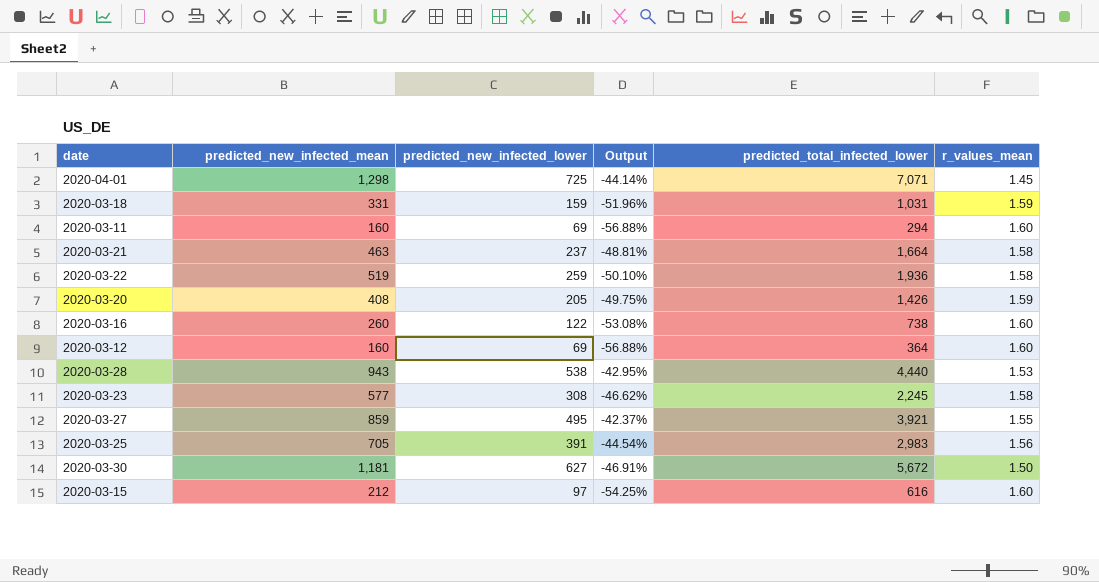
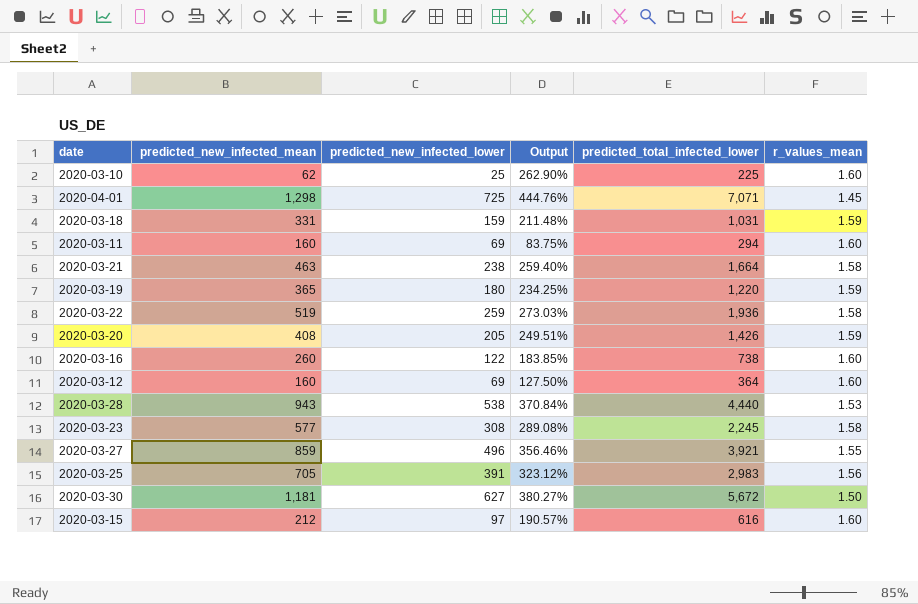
column Output | formula: ([predicted_new_infected_lower] - [predicted_new_infected_mean]) / [predicted_new_infected_mean] -> ([predicted_total_infected_lower] - [predicted_new_infected_mean]) / [predicted_new_infected_mean]
row 2020-03-10: none -> 62 | 25 | 262.90% | 225 | 1.60
2020-03-21 | predicted_new_infected_lower: 237 -> 238
row 2020-03-19: none -> 365 | 180 | 234.25% | 1,220 | 1.59
2020-03-27 | predicted_new_infected_lower: 495 -> 496

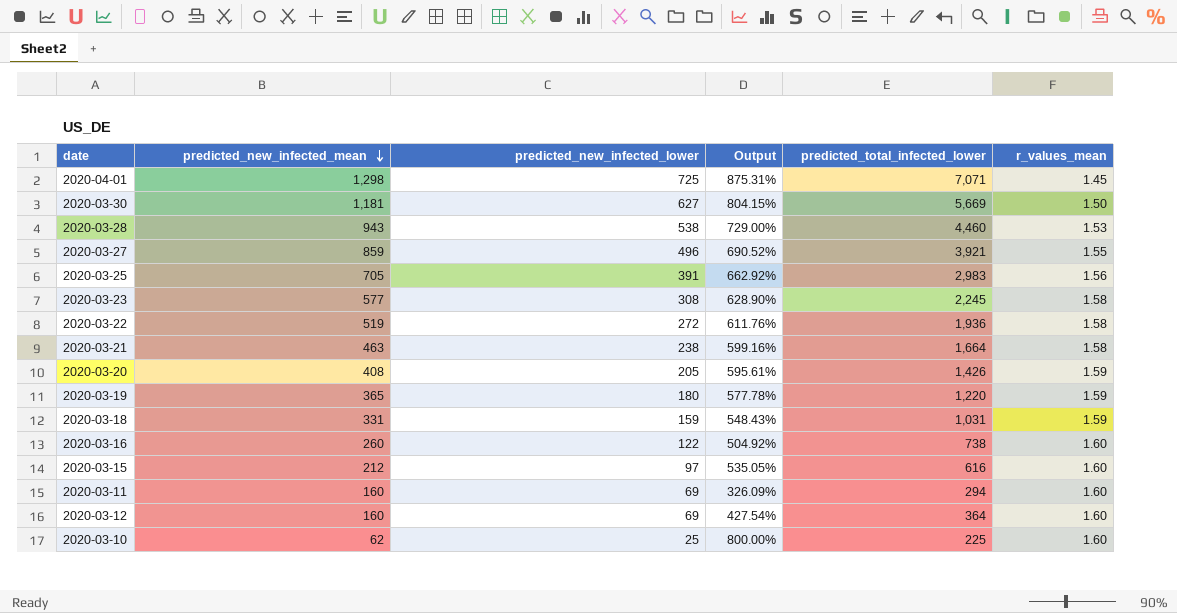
row order: none -> predicted_new_infected_mean descending
column Output | formula: ([predicted_total_infected_lower] - [predicted_new_infected_mean]) / [predicted_new_infected_mean] -> ([predicted_total_infected_lower] - [predicted_new_infected_lower]) / [predicted_new_infected_lower]
2020-03-30 | predicted_total_infected_lower: 5,672 -> 5,669
2020-03-28 | predicted_total_infected_lower: 4,440 -> 4,460
2020-03-22 | predicted_new_infected_lower: 259 -> 272

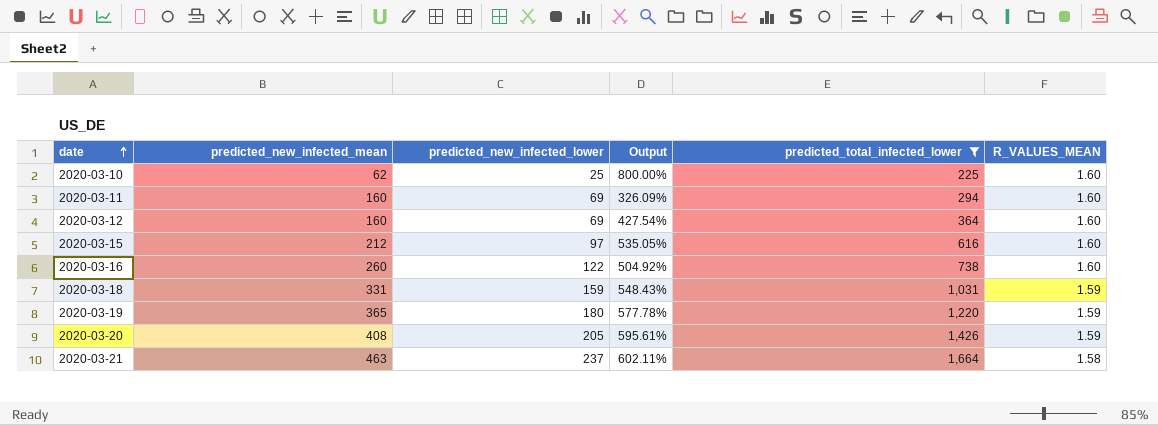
filter: none -> predicted_total_infected_lower <= 1,664
row order: predicted_new_infected_mean descending -> date ascending
column name: r_values_mean -> R_VALUES_MEAN
2020-03-21 | predicted_new_infected_lower: 238 -> 237
2020-03-21 | Output: 599.16% -> 602.11%

